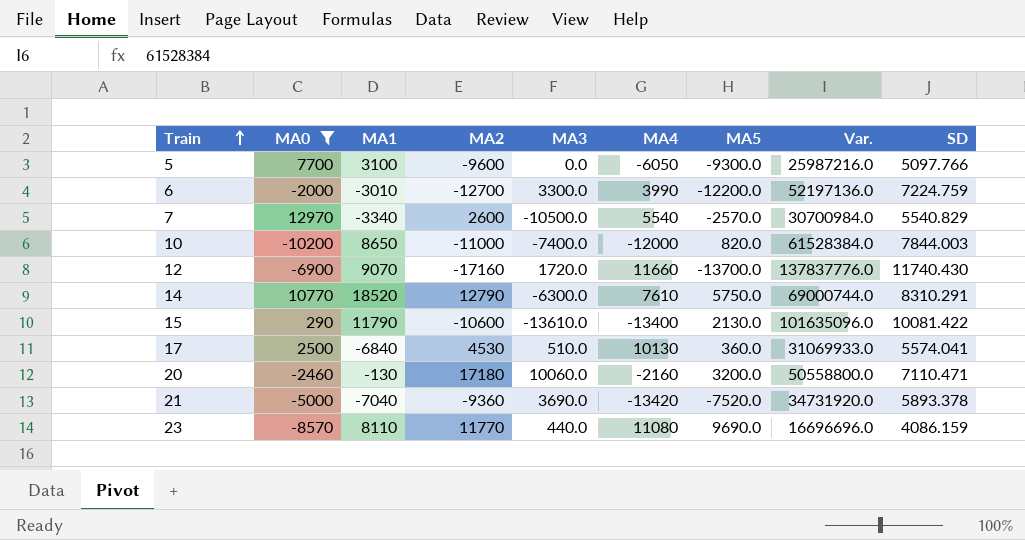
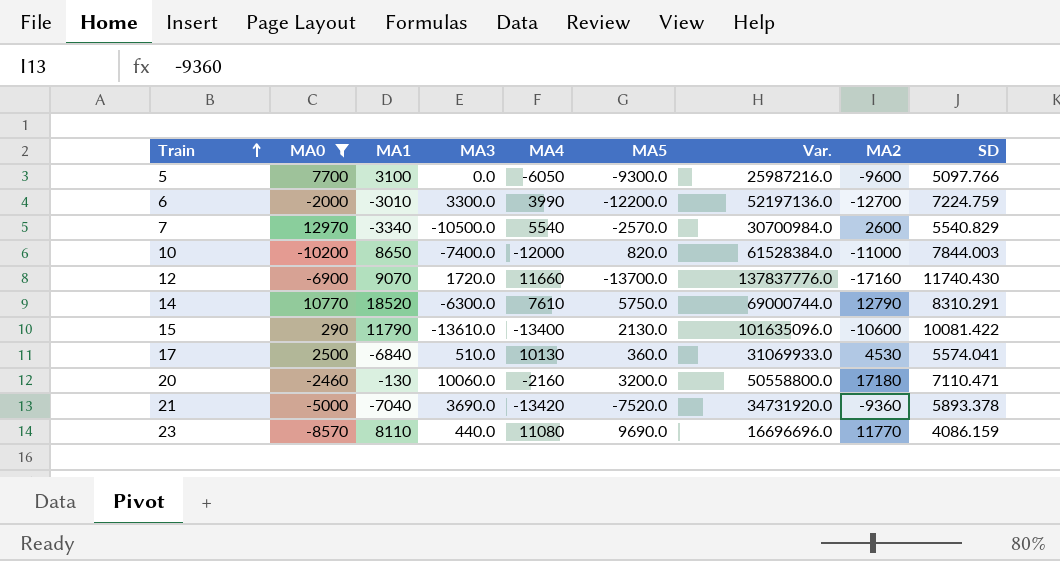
column MA2 | position: 4 -> 8

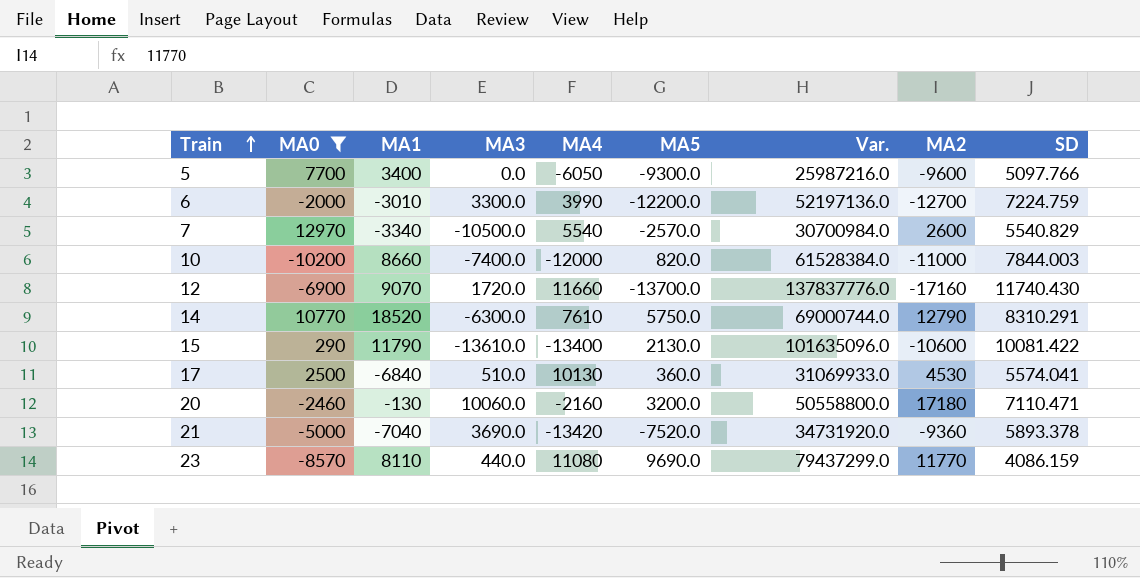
5 | MA1: 3100 -> 3400
10 | MA1: 8650 -> 8660
23 | Var.: 16696696.0 -> 79437299.0

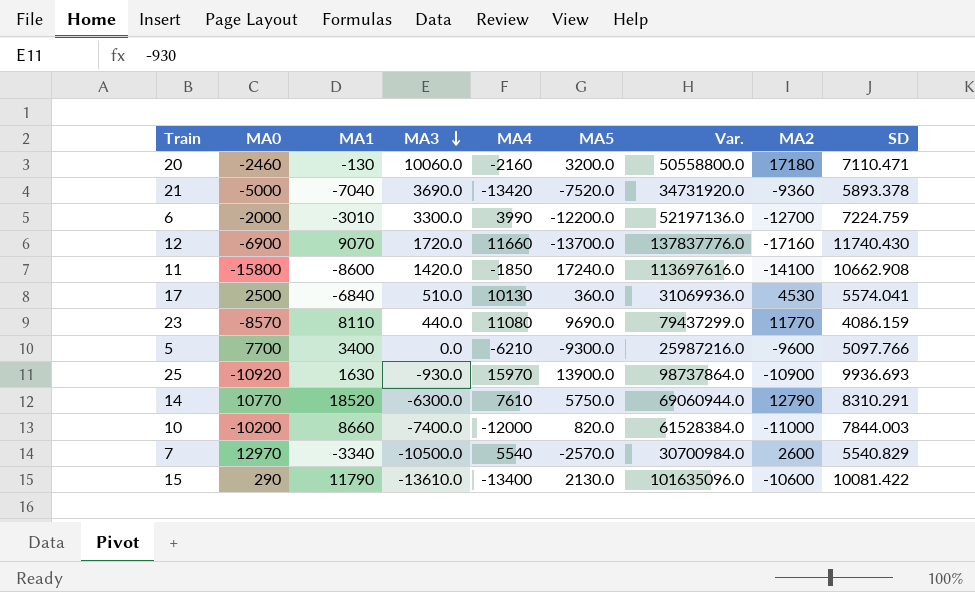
filter: MA0 >= -10200 -> none
row order: Train ascending -> MA3 descending
17 | Var.: 31069933.0 -> 31069936.0
5 | MA4: -6050 -> -6210
14 | Var.: 69000744.0 -> 69060944.0

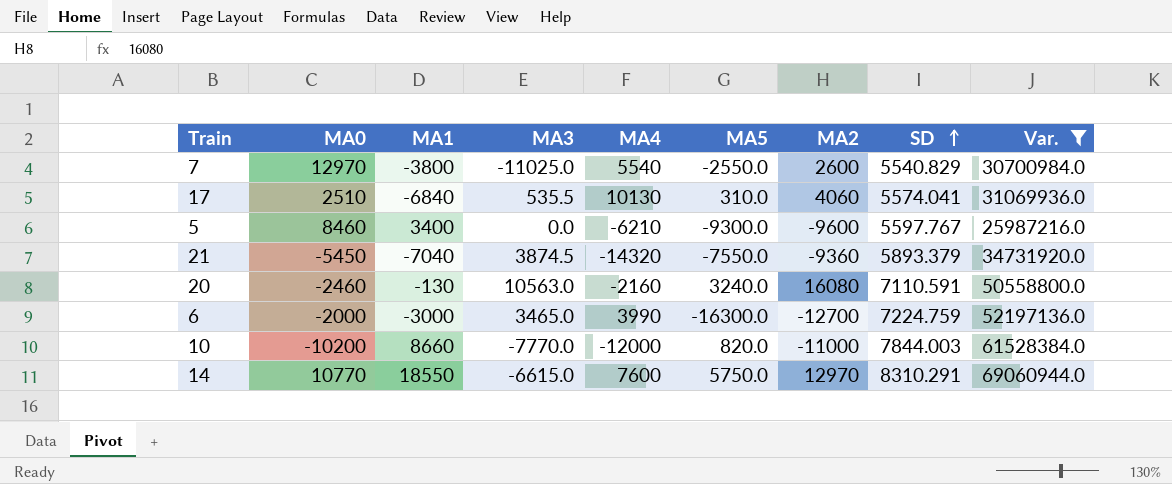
filter: none -> Var. <= 69060944.0
row order: MA3 descending -> SD ascending
column Var. | position: 7 -> 9
7 | MA1: -3340 -> -3800
7 | MA3: -10500.0 -> -11025.0
7 | MA5: -2570.0 -> -2550.0
17 | MA0: 2500 -> 2510
17 | MA3: 510.0 -> 535.5
17 | MA5: 360.0 -> 310.0
17 | MA2: 4530 -> 4060
5 | MA0: 7700 -> 8460
5 | SD: 5097.766 -> 5597.767
21 | MA0: -5000 -> -5450
21 | MA3: 3690.0 -> 3874.5
21 | MA4: -13420 -> -14320
21 | MA5: -7520.0 -> -7550.0
21 | SD: 5893.378 -> 5893.379
20 | MA3: 10060.0 -> 10563.0
20 | MA5: 3200.0 -> 3240.0
20 | MA2: 17180 -> 16080
20 | SD: 7110.471 -> 7110.591
6 | MA1: -3010 -> -3000
6 | MA3: 3300.0 -> 3465.0
6 | MA5: -12200.0 -> -16300.0
10 | MA3: -7400.0 -> -7770.0
14 | MA1: 18520 -> 18550
14 | MA3: -6300.0 -> -6615.0
14 | MA4: 7610 -> 7600
14 | MA2: 12790 -> 12970

